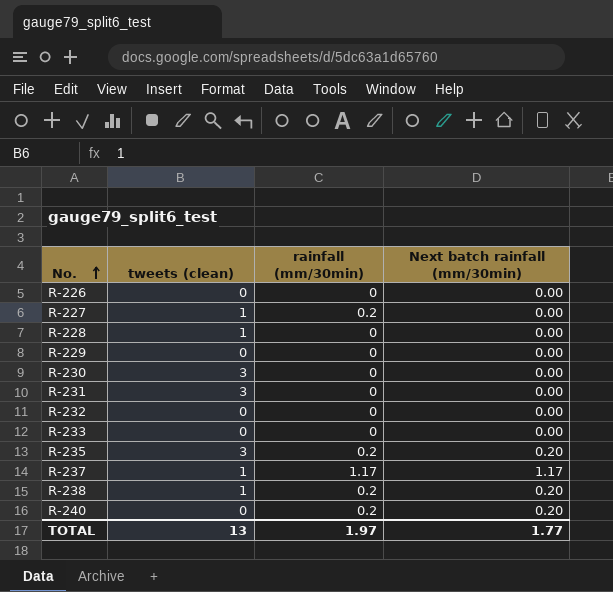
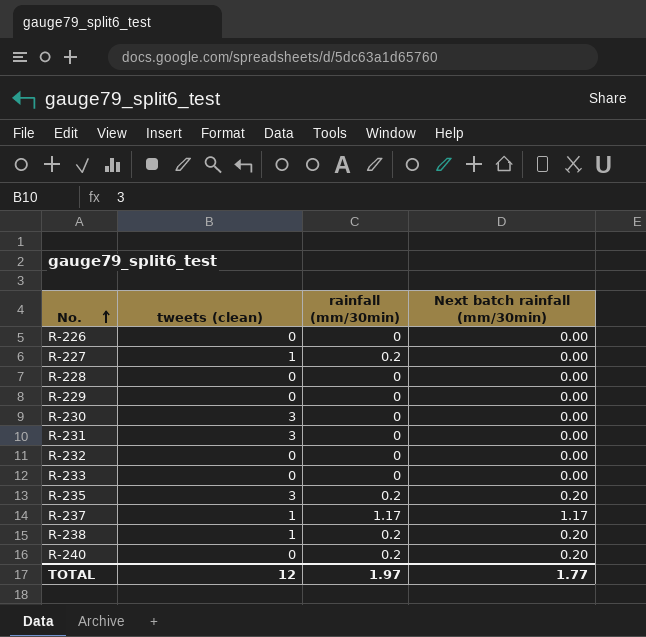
R-228 | tweets (clean): 1 -> 0
TOTAL | tweets (clean): 13 -> 12

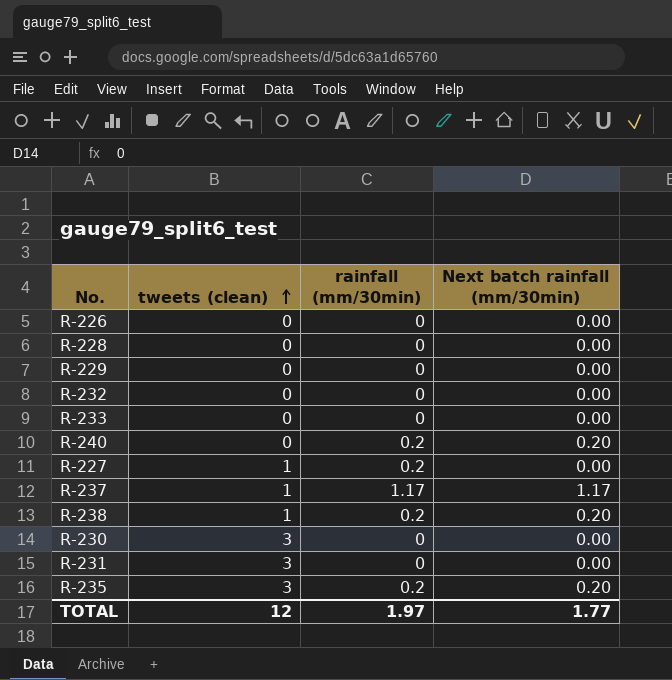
row order: No. ascending -> tweets (clean) ascending

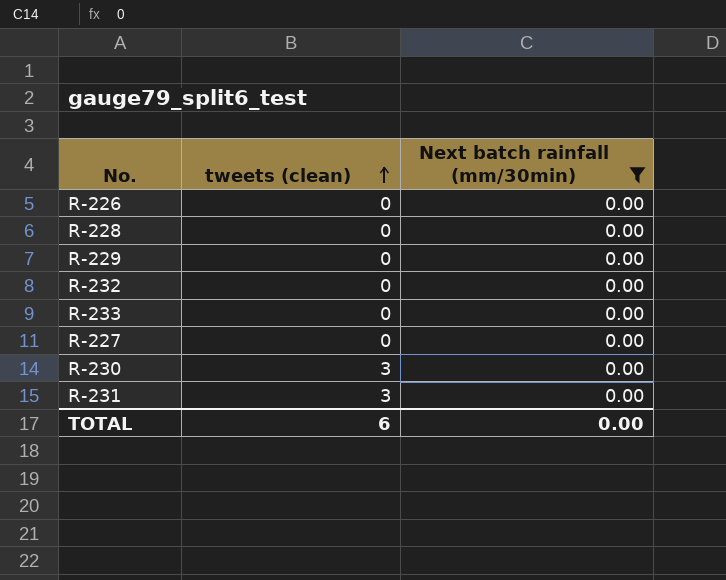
filter: none -> Next batch rainfall (mm/30min) = 0.00
column rainfall (mm/30min) | position: 3 -> none
R-227 | tweets (clean): 1 -> 0
TOTAL | tweets (clean): 12 -> 6
TOTAL | Next batch rainfall (mm/30min): 1.77 -> 0.00

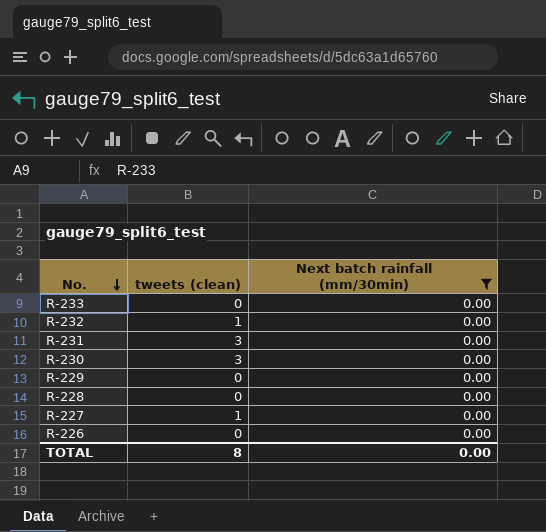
row order: tweets (clean) ascending -> No. descending
R-232 | tweets (clean): 0 -> 1
R-227 | tweets (clean): 0 -> 1
TOTAL | tweets (clean): 6 -> 8

